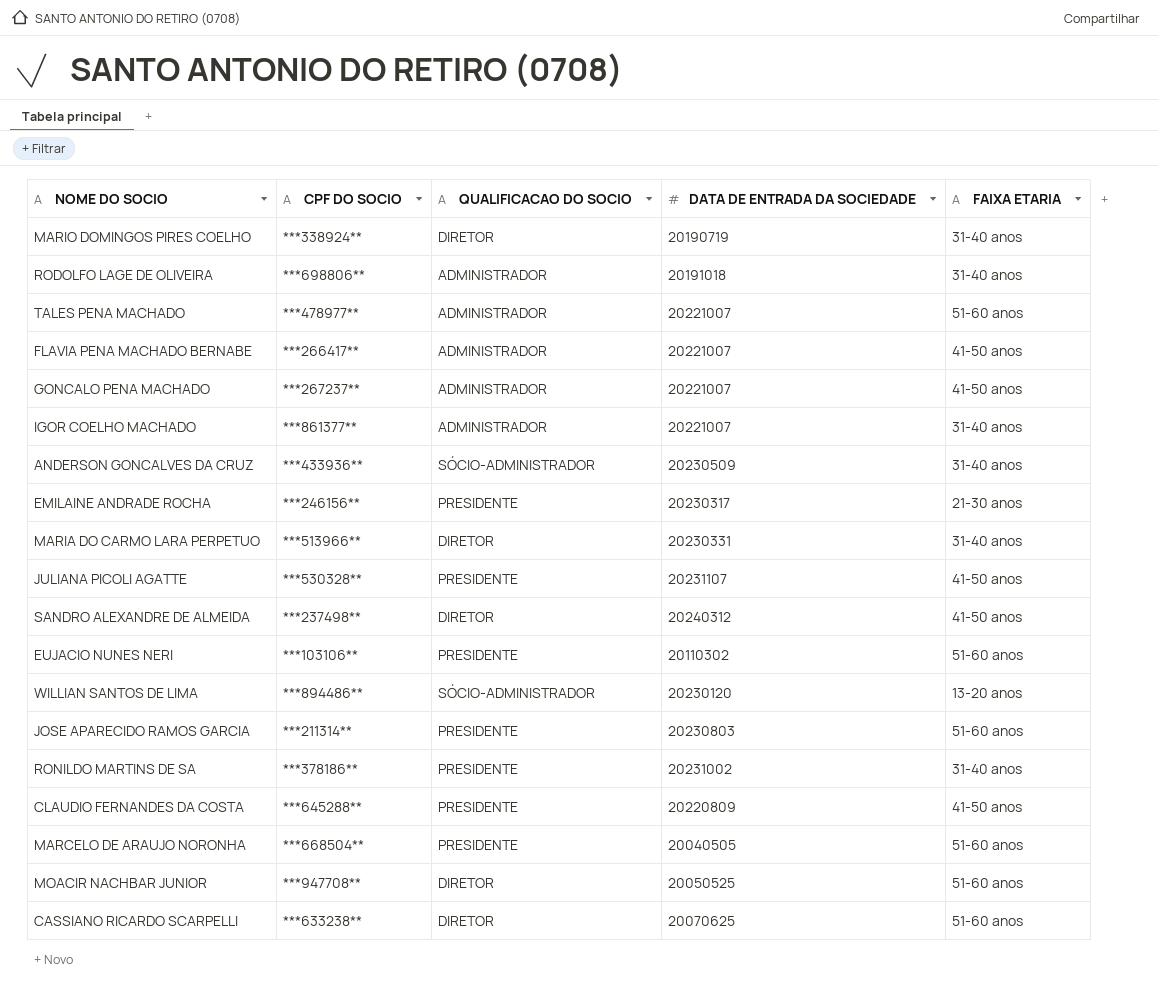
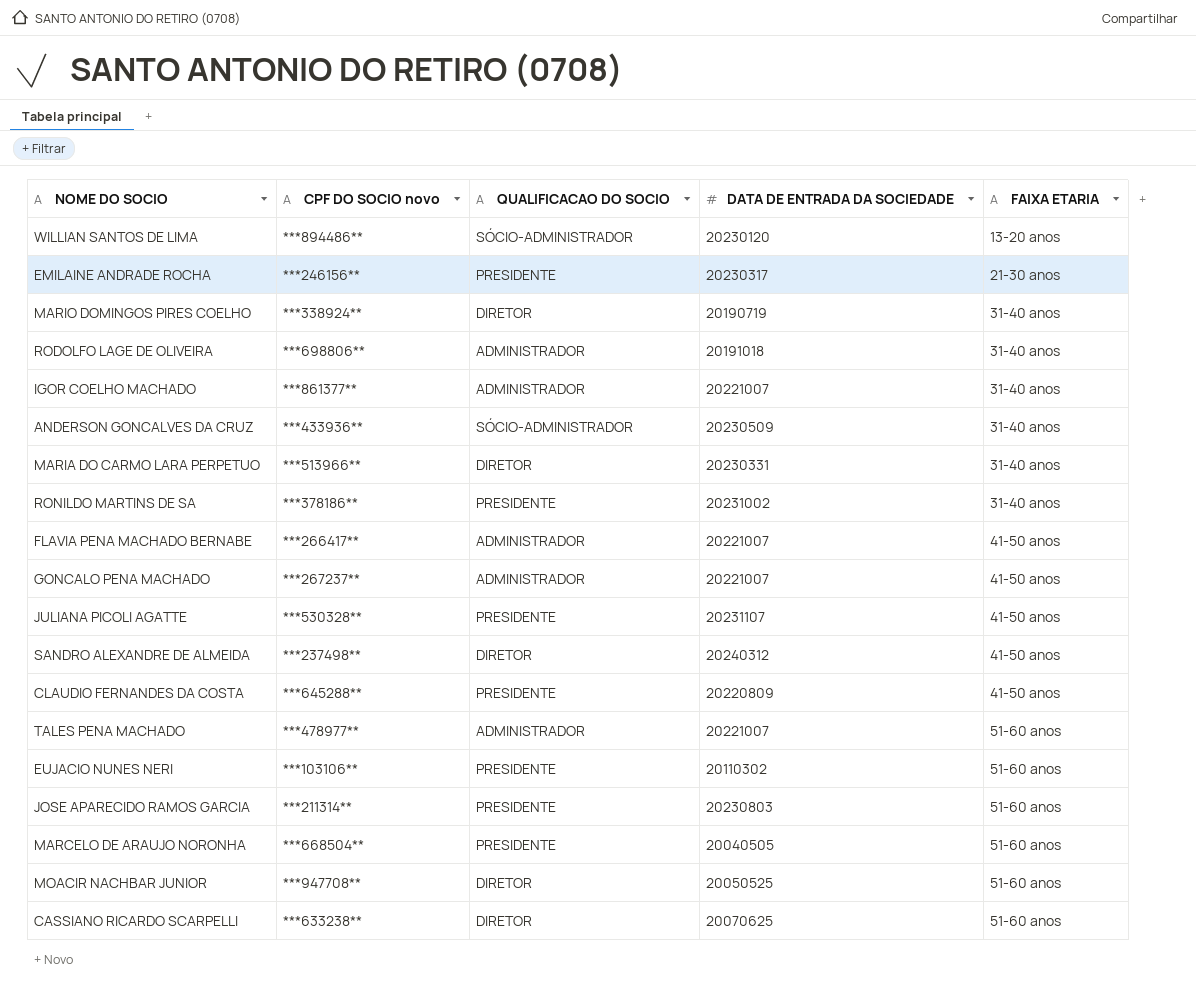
row order: none -> FAIXA ETARIA ascending
column name: CPF DO SOCIO -> CPF DO SOCIO novo

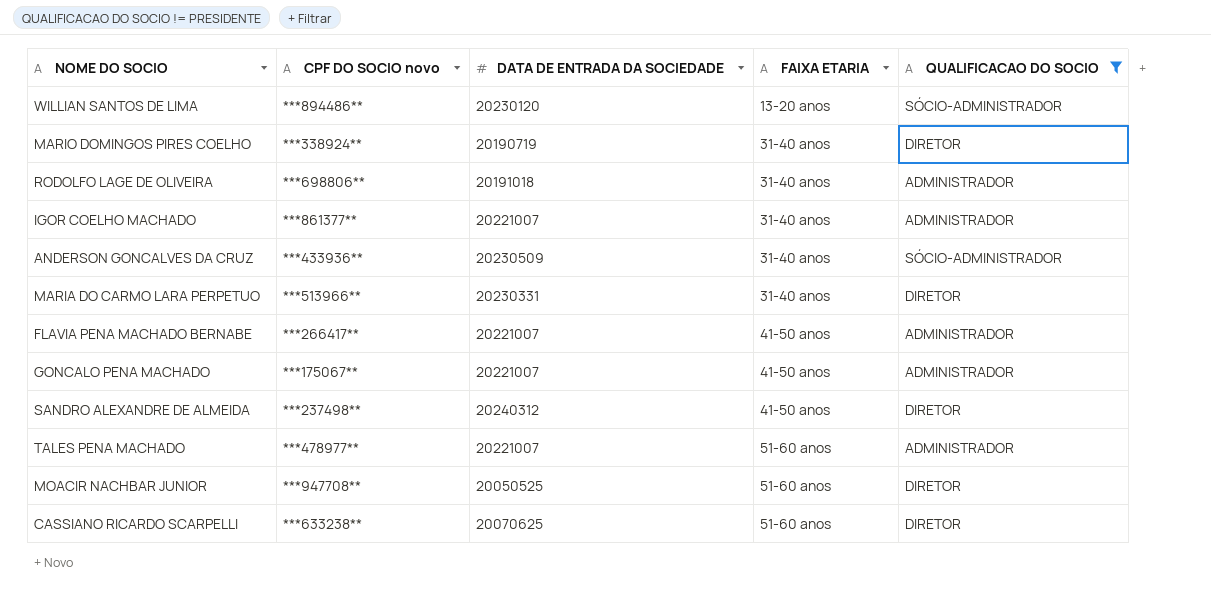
filter: none -> QUALIFICACAO DO SOCIO != PRESIDENTE
column QUALIFICACAO DO SOCIO | position: 3 -> 5
GONCALO PENA MACHADO | CPF DO SOCIO novo: ***267237** -> ***175067**

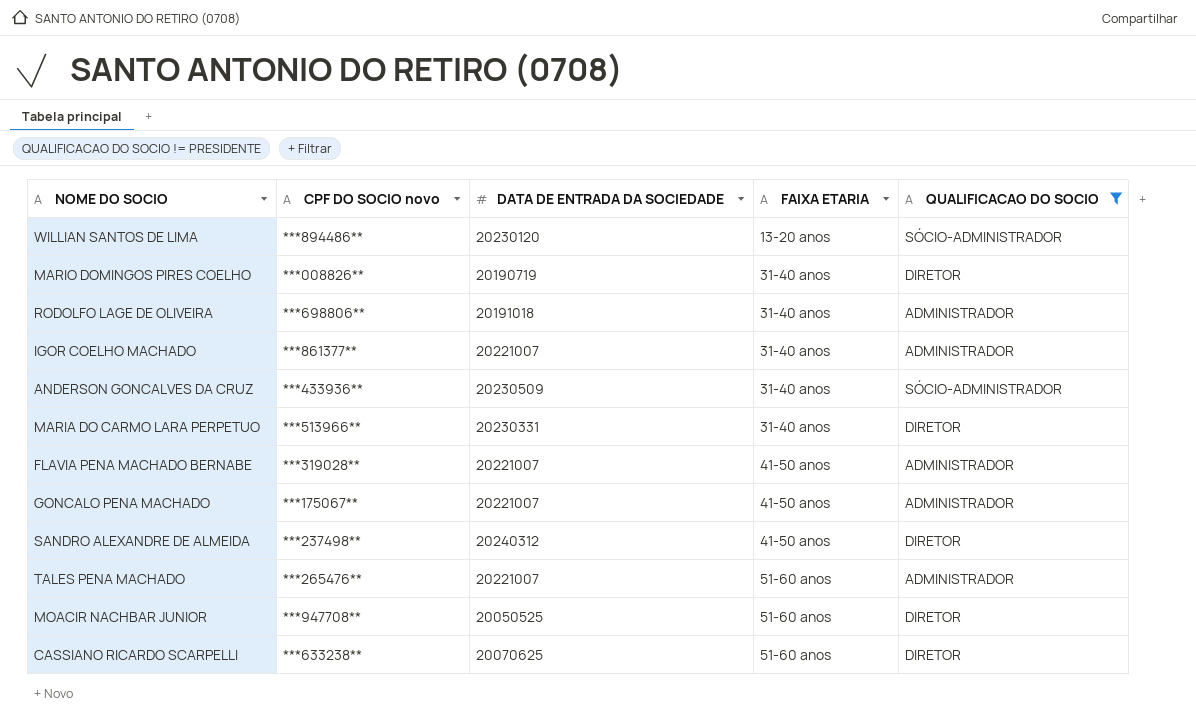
MARIO DOMINGOS PIRES COELHO | CPF DO SOCIO novo: ***338924** -> ***008826**
FLAVIA PENA MACHADO BERNABE | CPF DO SOCIO novo: ***266417** -> ***319028**
TALES PENA MACHADO | CPF DO SOCIO novo: ***478977** -> ***265476**

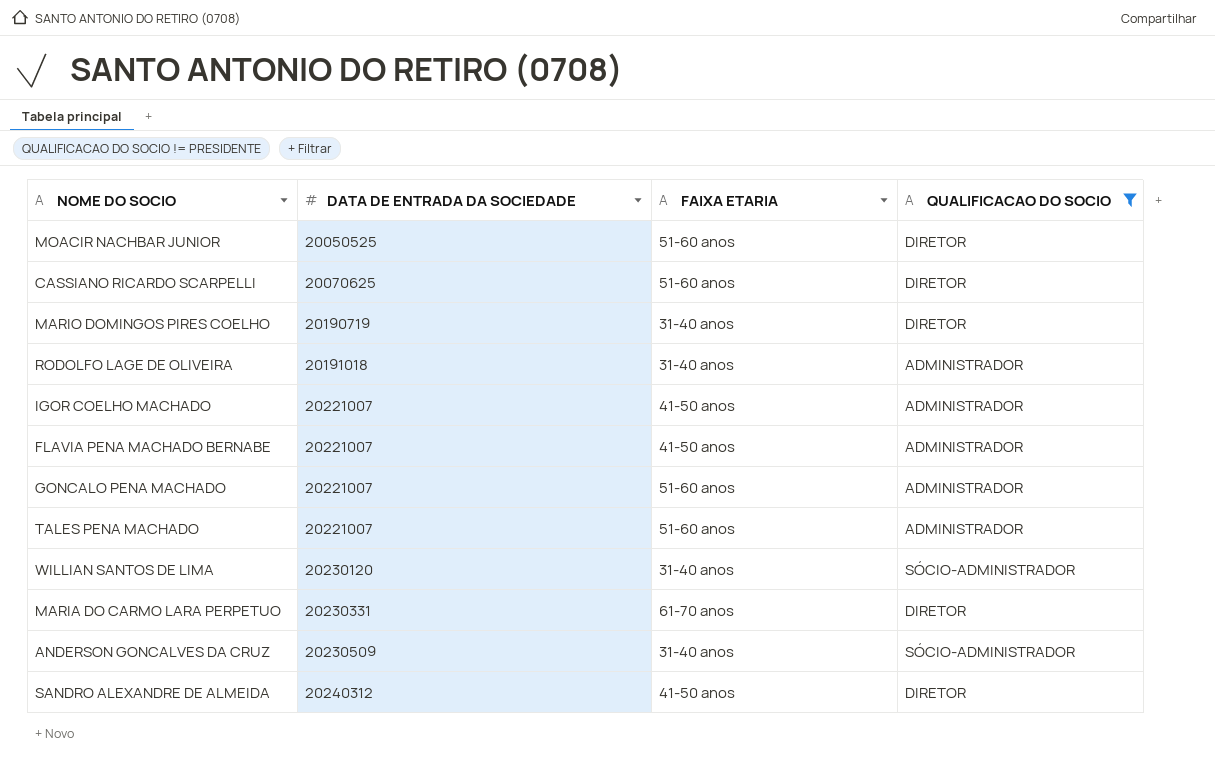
row order: FAIXA ETARIA ascending -> DATA DE ENTRADA DA SOCIEDADE ascending
column CPF DO SOCIO novo | position: 2 -> none
IGOR COELHO MACHADO | FAIXA ETARIA: 31-40 anos -> 41-50 anos
GONCALO PENA MACHADO | FAIXA ETARIA: 41-50 anos -> 51-60 anos
WILLIAN SANTOS DE LIMA | FAIXA ETARIA: 13-20 anos -> 31-40 anos
MARIA DO CARMO LARA PERPETUO | FAIXA ETARIA: 31-40 anos -> 61-70 anos

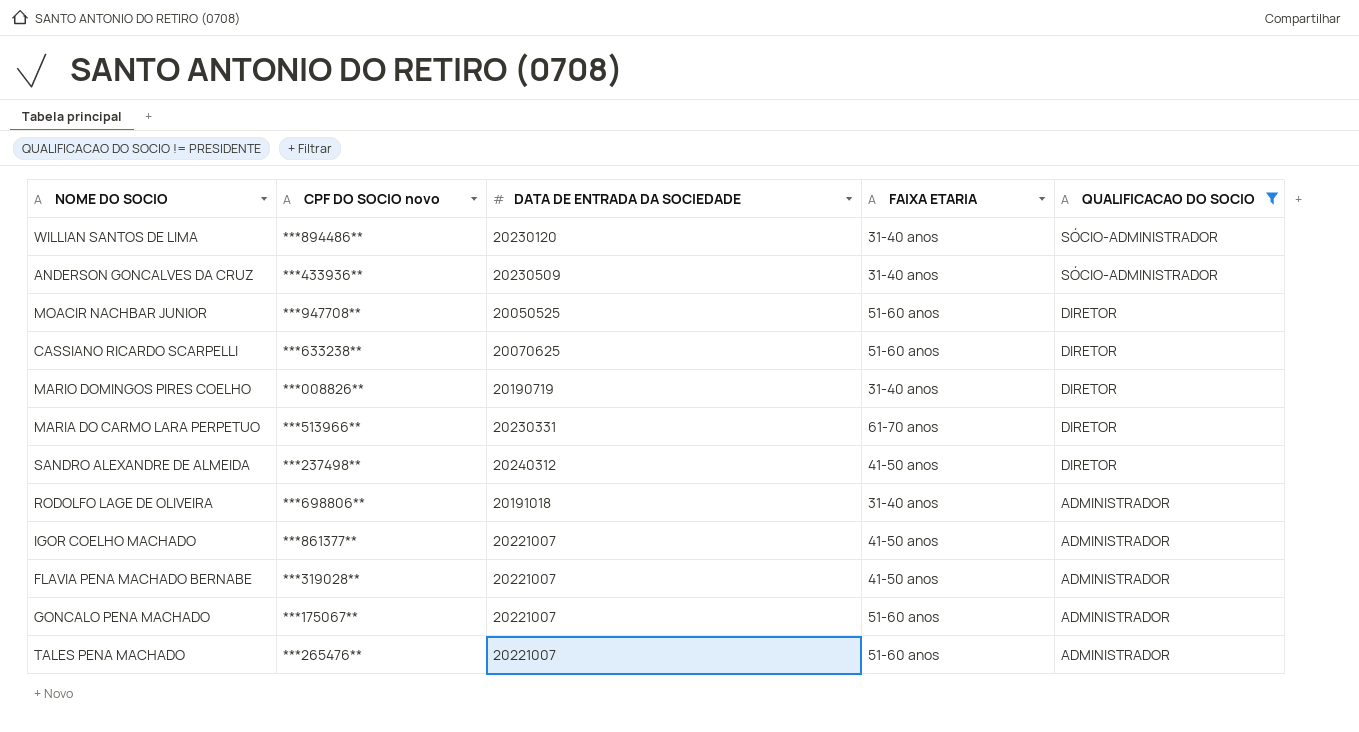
row order: DATA DE ENTRADA DA SOCIEDADE ascending -> QUALIFICACAO DO SOCIO descending
column CPF DO SOCIO novo | position: none -> 2

